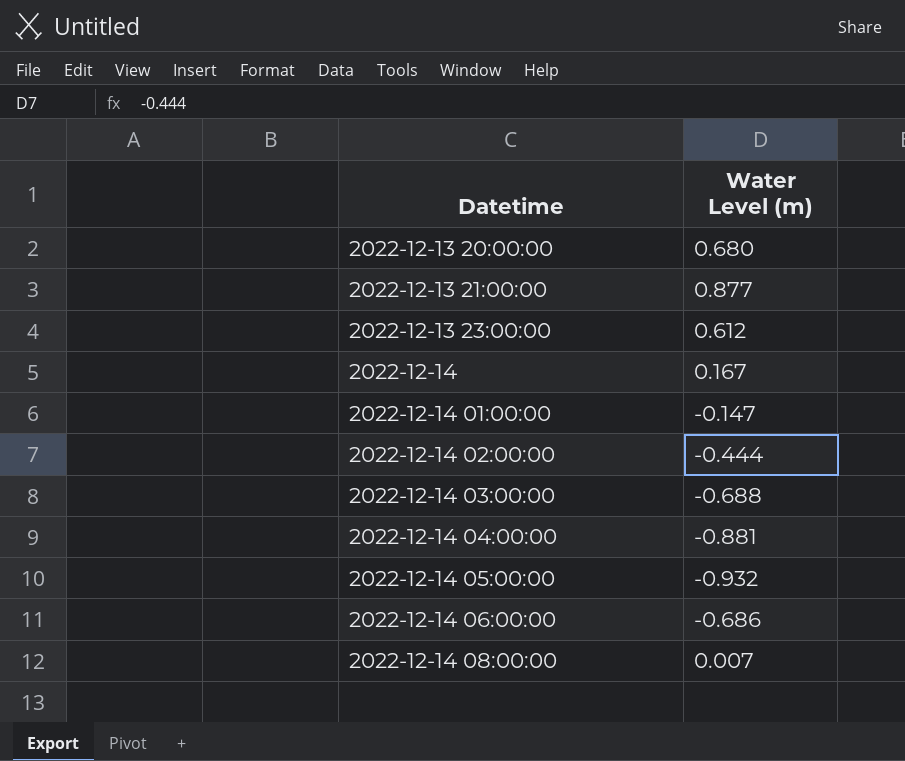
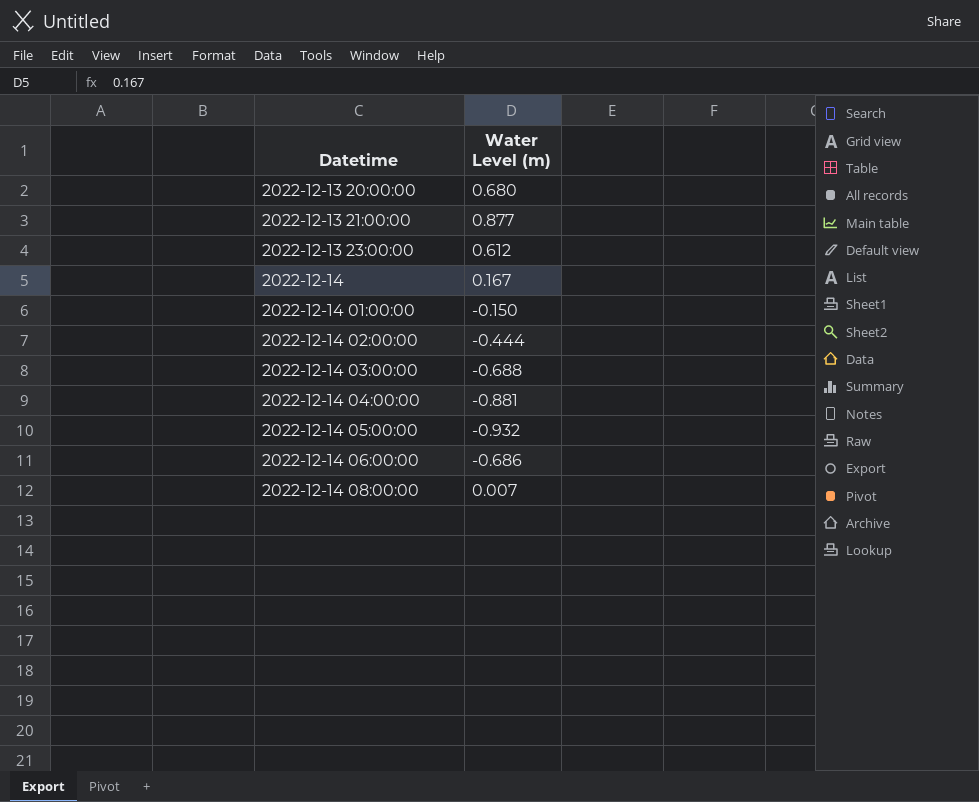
2022-12-14 01:00:00 | Water Level (m): -0.147 -> -0.150

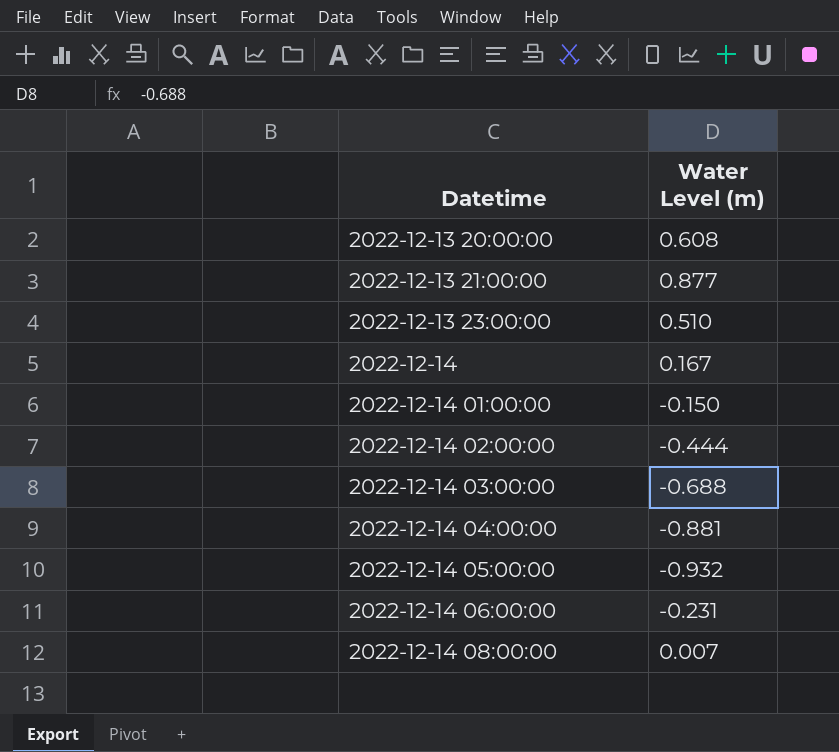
2022-12-13 20:00:00 | Water Level (m): 0.680 -> 0.608
2022-12-13 23:00:00 | Water Level (m): 0.612 -> 0.510
2022-12-14 06:00:00 | Water Level (m): -0.686 -> -0.231

